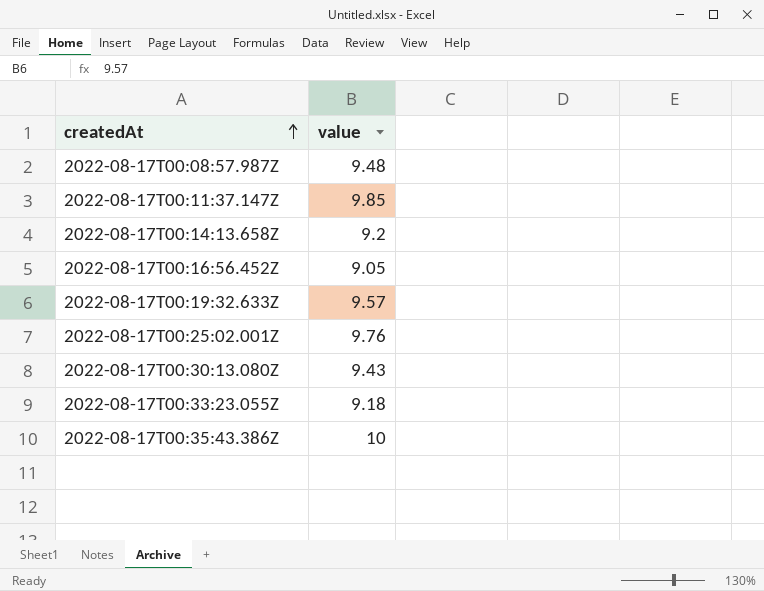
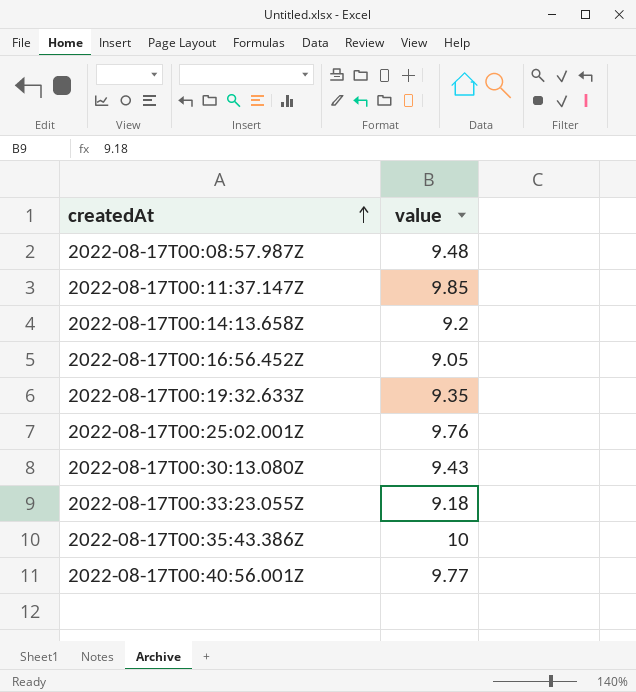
2022-08-17T00:19:32.633Z | value: 9.57 -> 9.35
row 2022-08-17T00:40:56.001Z: none -> 9.77

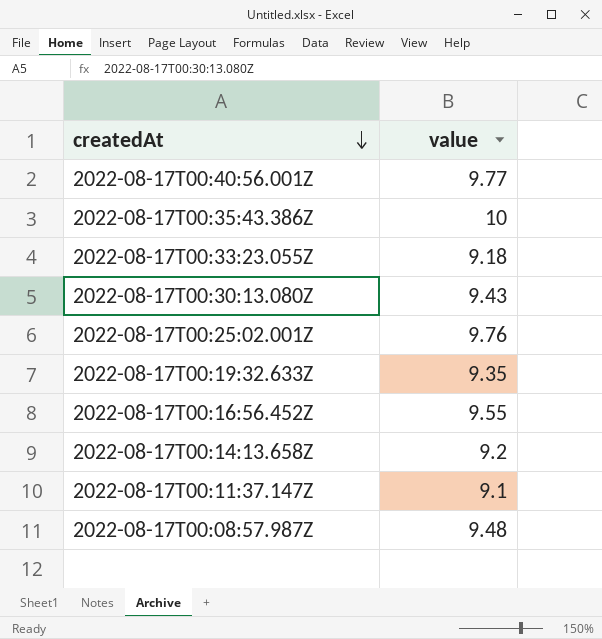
row order: createdAt ascending -> createdAt descending
2022-08-17T00:16:56.452Z | value: 9.05 -> 9.55
2022-08-17T00:11:37.147Z | value: 9.85 -> 9.1

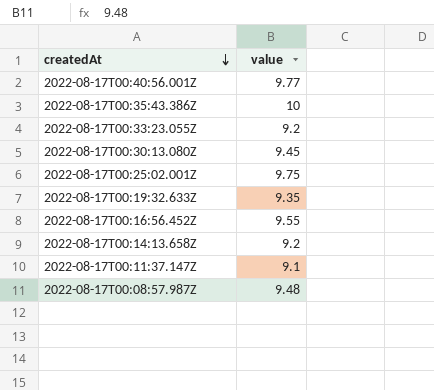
2022-08-17T00:33:23.055Z | value: 9.18 -> 9.2
2022-08-17T00:30:13.080Z | value: 9.43 -> 9.45
2022-08-17T00:25:02.001Z | value: 9.76 -> 9.75

